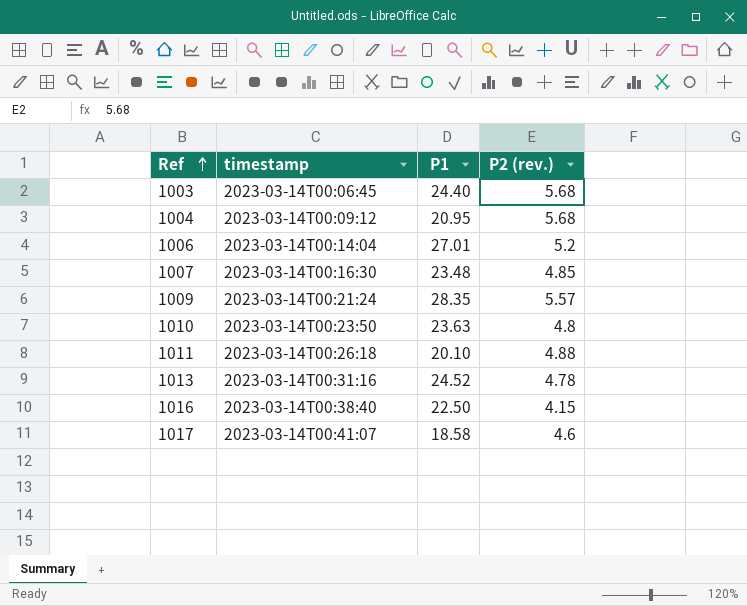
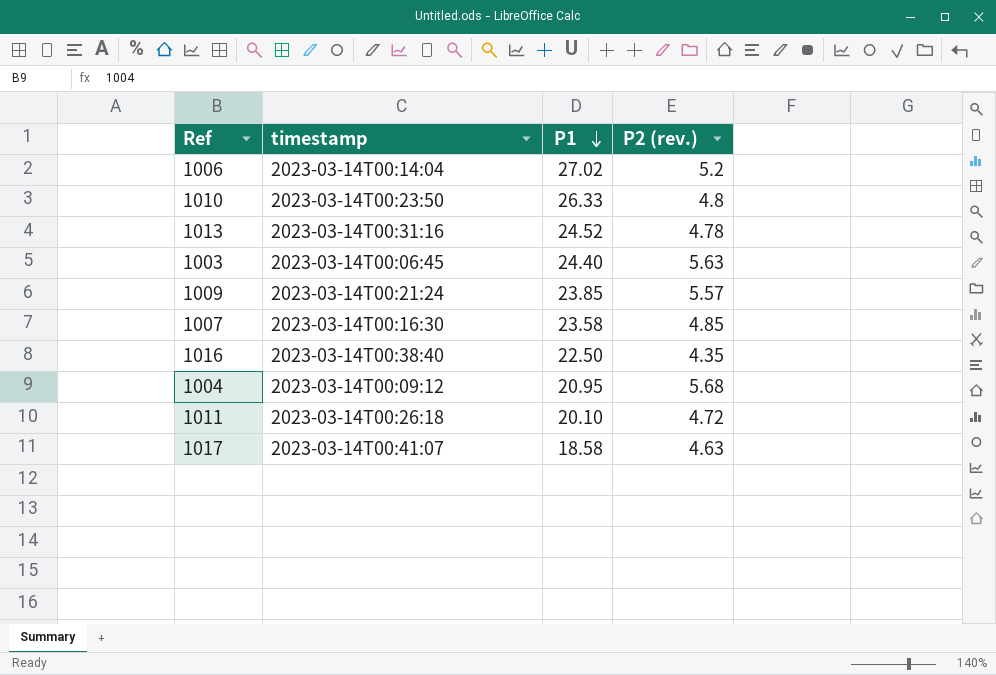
row order: Ref ascending -> P1 descending
1006 | P1: 27.01 -> 27.02
1010 | P1: 23.63 -> 26.33
1003 | P2 (rev.): 5.68 -> 5.63
1009 | P1: 28.35 -> 23.85
1007 | P1: 23.48 -> 23.58
1016 | P2 (rev.): 4.15 -> 4.35
1011 | P2 (rev.): 4.88 -> 4.72
1017 | P2 (rev.): 4.6 -> 4.63

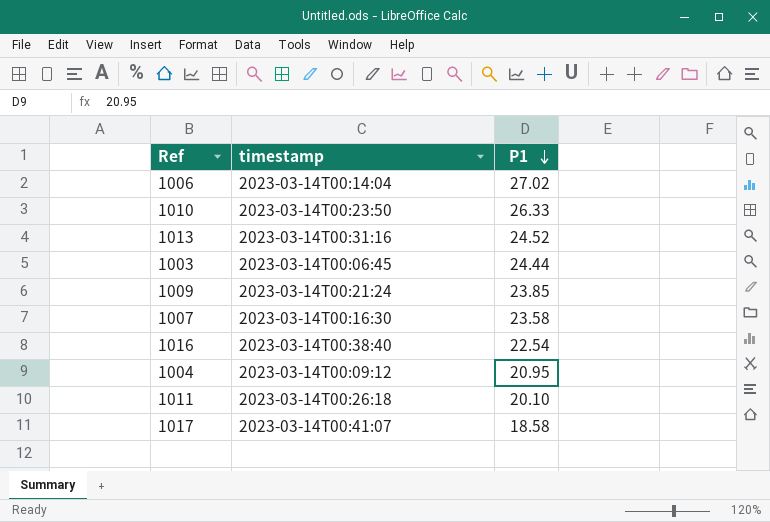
column P2 (rev.) | position: 4 -> none
1003 | P1: 24.40 -> 24.44
1016 | P1: 22.50 -> 22.54

